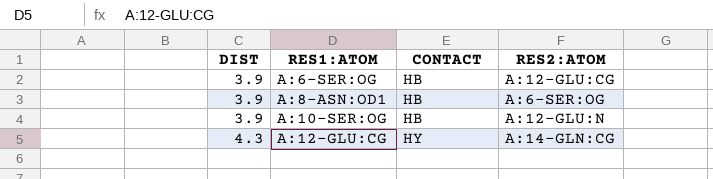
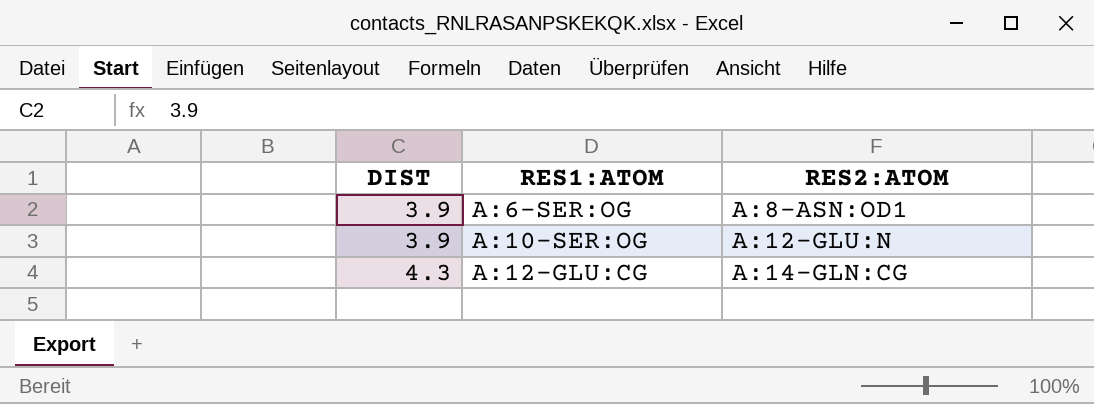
column CONTACT | position: 3 -> none
row A:8-ASN:OD1: 3.9 | HB | A:6-SER:OG -> none
A:6-SER:OG | RES2:ATOM: A:12-GLU:CG -> A:8-ASN:OD1

